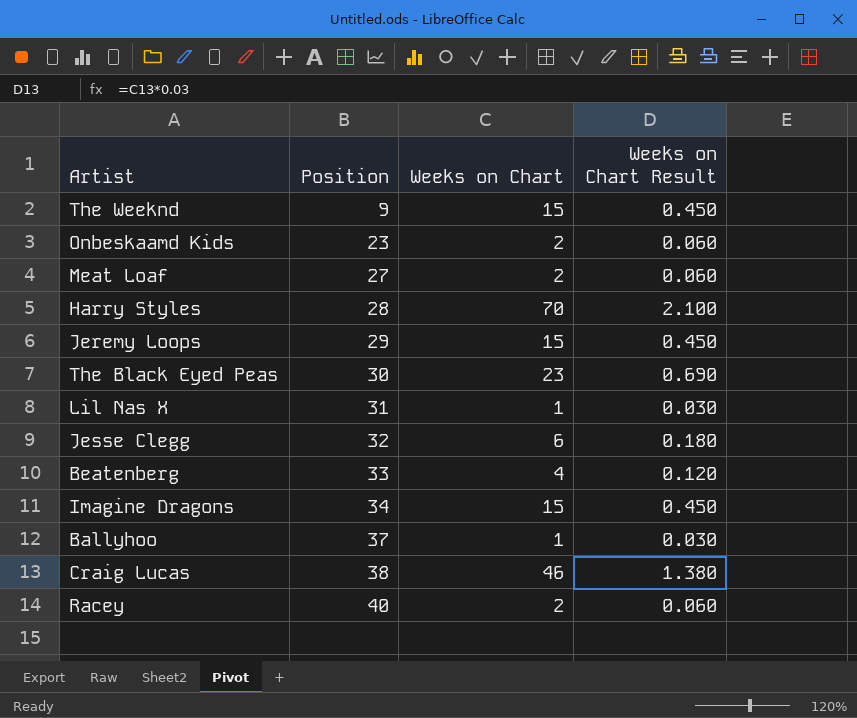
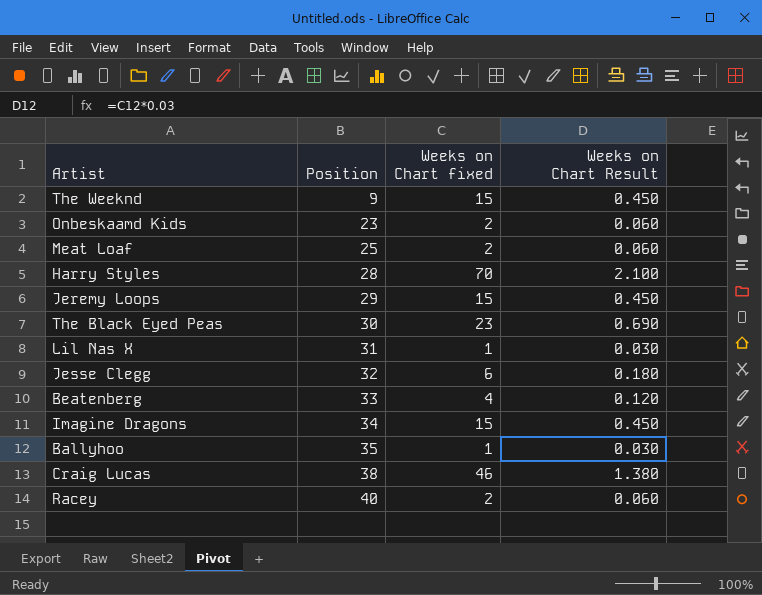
column name: Weeks on Chart -> Weeks on Chart fixed
Meat Loaf | Position: 27 -> 25
Ballyhoo | Position: 37 -> 35

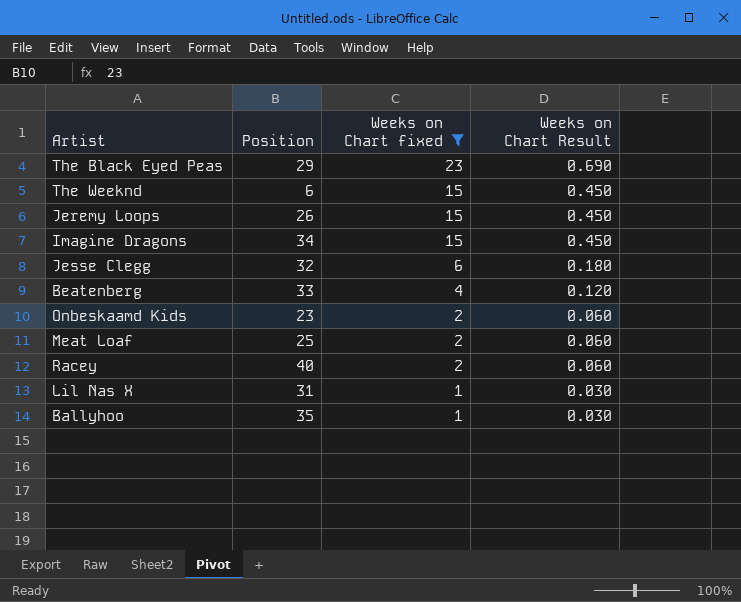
filter: none -> Weeks on Chart fixed <= 23
row order: Position ascending -> Weeks on Chart fixed descending
The Black Eyed Peas | Position: 30 -> 29
The Weeknd | Position: 9 -> 6
Jeremy Loops | Position: 29 -> 26

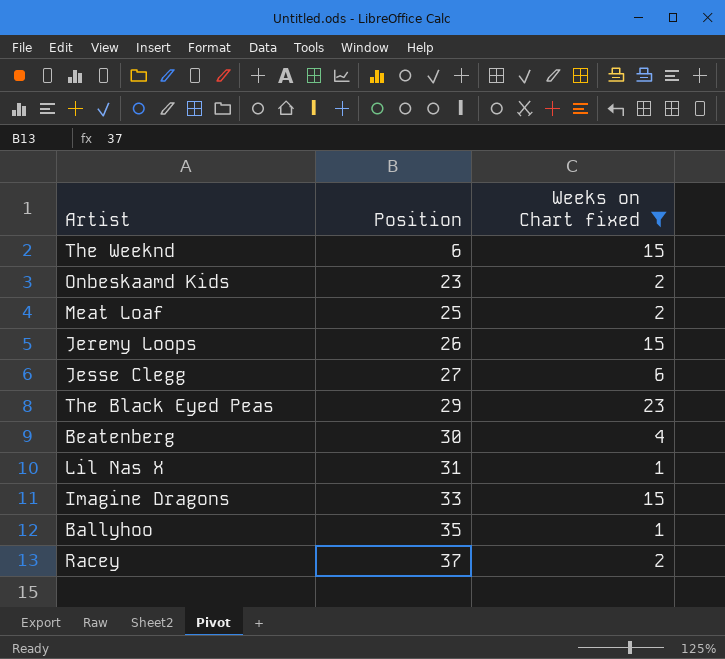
row order: Weeks on Chart fixed descending -> Position ascending
column Weeks on Chart Result | formula: [Weeks on Chart fixed] * 0.03 -> none
Jesse Clegg | Position: 32 -> 27
Beatenberg | Position: 33 -> 30
Imagine Dragons | Position: 34 -> 33
Racey | Position: 40 -> 37

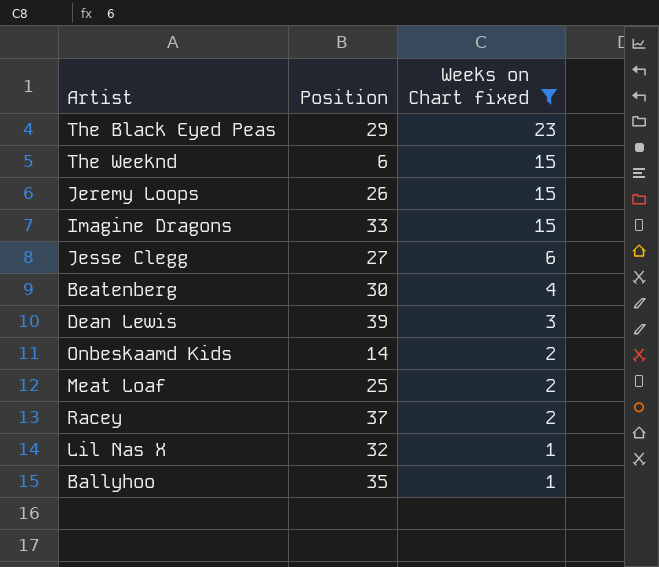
row order: Position ascending -> Weeks on Chart fixed descending
row Dean Lewis: none -> 39 | 3
Onbeskaamd Kids | Position: 23 -> 14
Lil Nas X | Position: 31 -> 32

